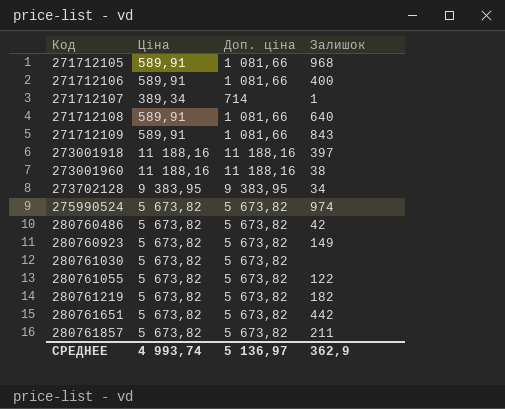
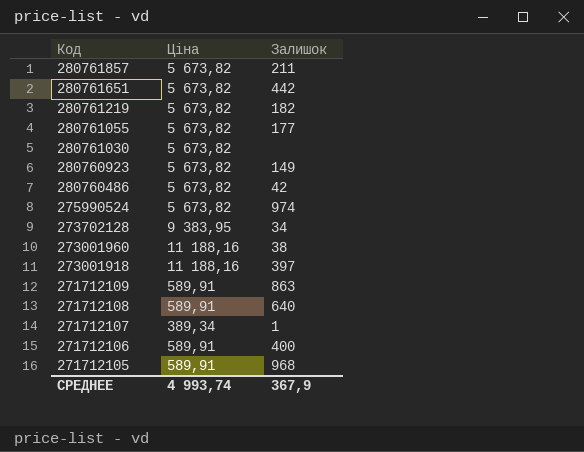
row order: Код ascending -> Код descending
column Доп. ціна | position: 3 -> none
280761055 | Залишок: 122 -> 177
271712109 | Залишок: 843 -> 863
СРЕДНЕЕ | Залишок: 362,9 -> 367,9

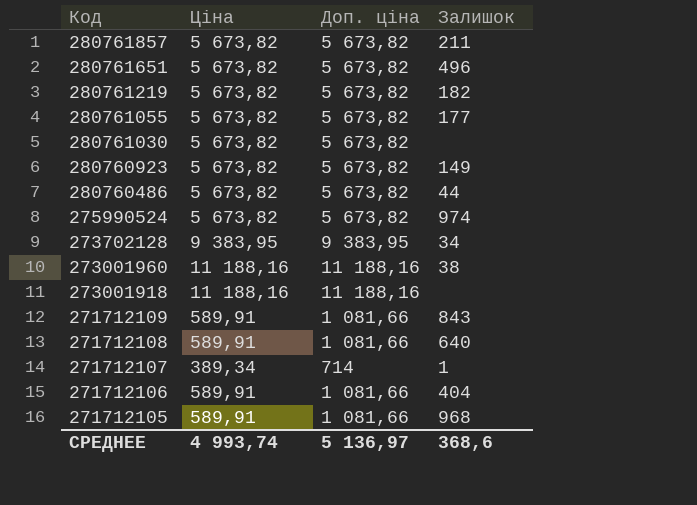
column Доп. ціна | position: none -> 3
280761651 | Залишок: 442 -> 496
280760486 | Залишок: 42 -> 44
273001918 | Залишок: 397 -> none
271712109 | Залишок: 863 -> 843
271712106 | Залишок: 400 -> 404
СРЕДНЕЕ | Залишок: 367,9 -> 368,6

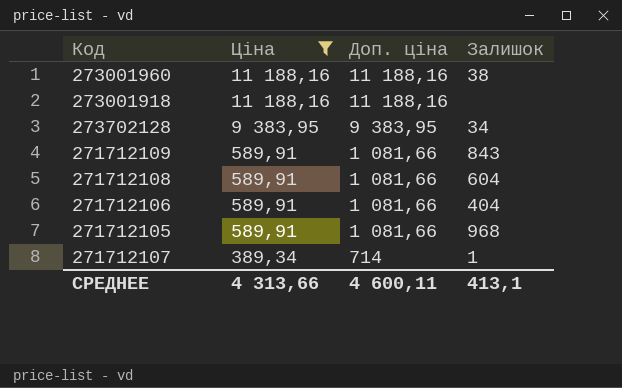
filter: none -> Ціна != 5 673,82
row order: Код descending -> Ціна descending
271712108 | Залишок: 640 -> 604
СРЕДНЕЕ | Ціна: 4 993,74 -> 4 313,66
СРЕДНЕЕ | Доп. ціна: 5 136,97 -> 4 600,11
СРЕДНЕЕ | Залишок: 368,6 -> 413,1

